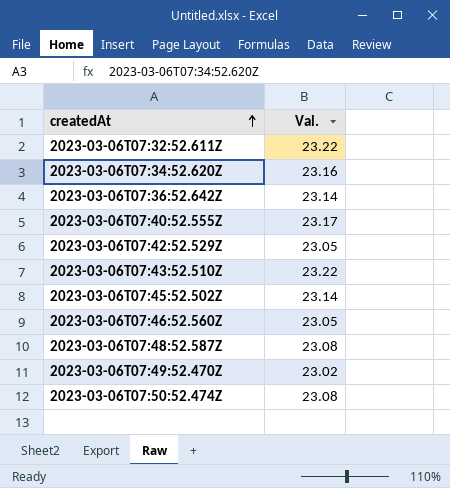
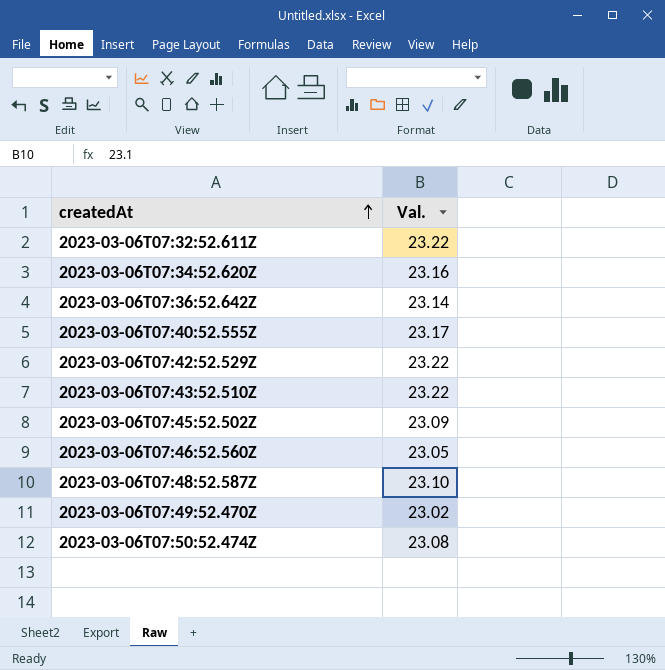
2023-03-06T07:42:52.529Z | Val.: 23.05 -> 23.22
2023-03-06T07:45:52.502Z | Val.: 23.14 -> 23.09
2023-03-06T07:48:52.587Z | Val.: 23.08 -> 23.10

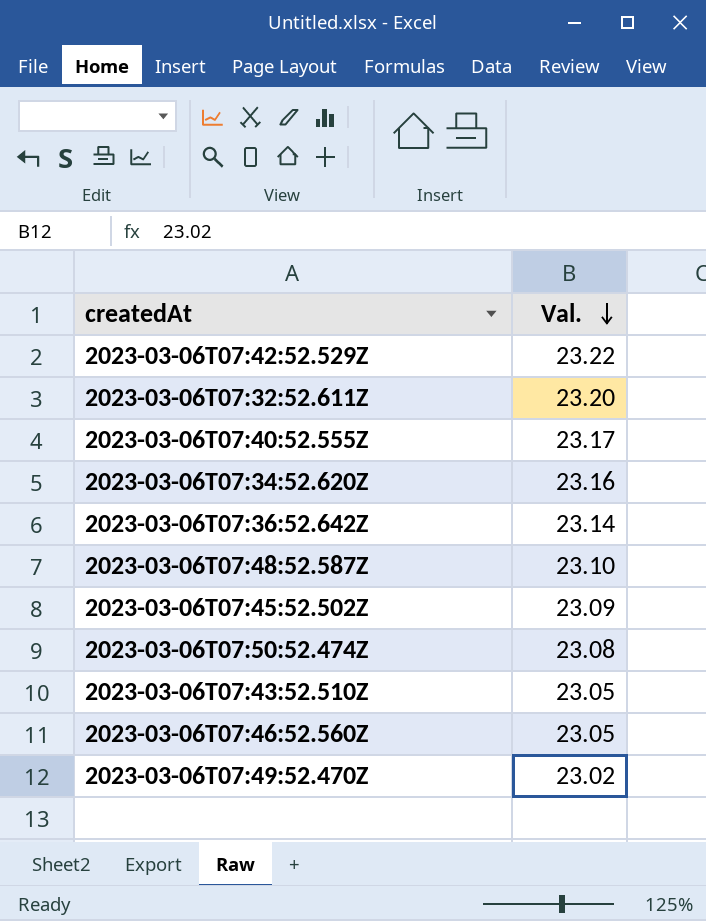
row order: createdAt ascending -> Val. descending
2023-03-06T07:32:52.611Z | Val.: 23.22 -> 23.20
2023-03-06T07:43:52.510Z | Val.: 23.22 -> 23.05

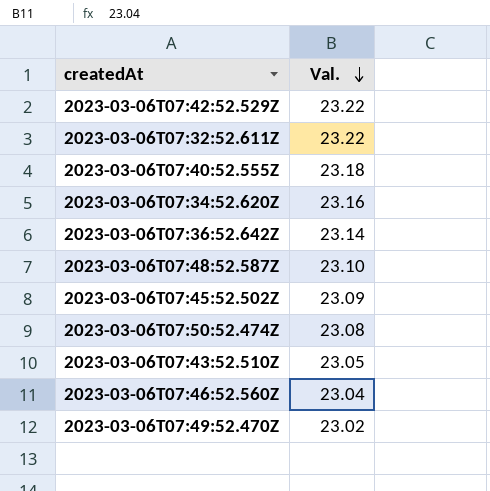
2023-03-06T07:32:52.611Z | Val.: 23.20 -> 23.22
2023-03-06T07:40:52.555Z | Val.: 23.17 -> 23.18
2023-03-06T07:46:52.560Z | Val.: 23.05 -> 23.04

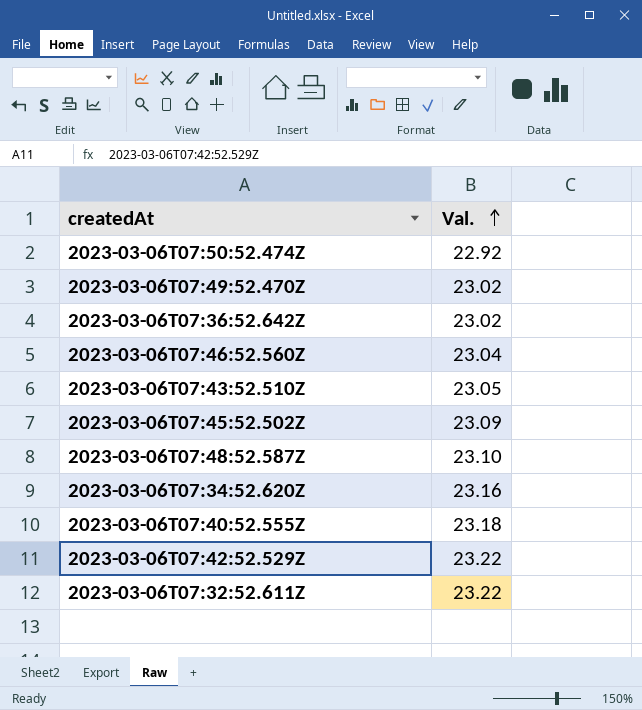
row order: Val. descending -> Val. ascending
2023-03-06T07:50:52.474Z | Val.: 23.08 -> 22.92
2023-03-06T07:36:52.642Z | Val.: 23.14 -> 23.02

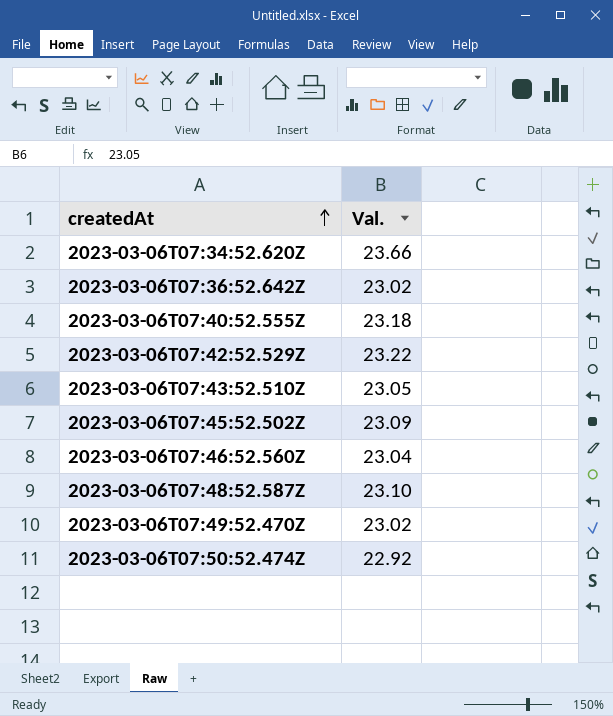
row order: Val. ascending -> createdAt ascending
row 2023-03-06T07:32:52.611Z: 23.22 -> none
2023-03-06T07:34:52.620Z | Val.: 23.16 -> 23.66

